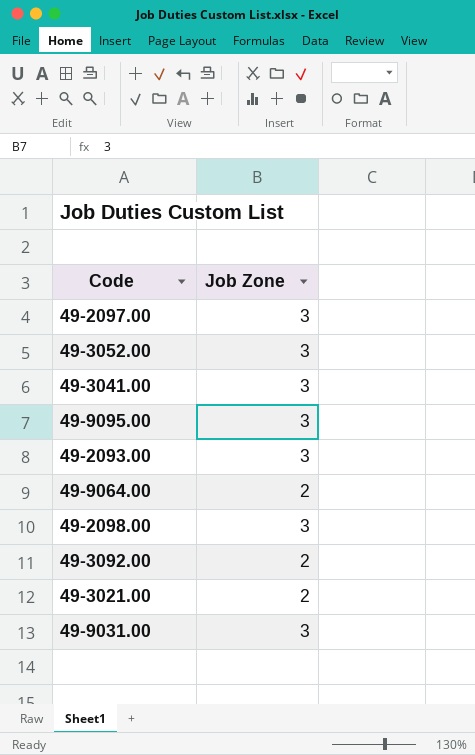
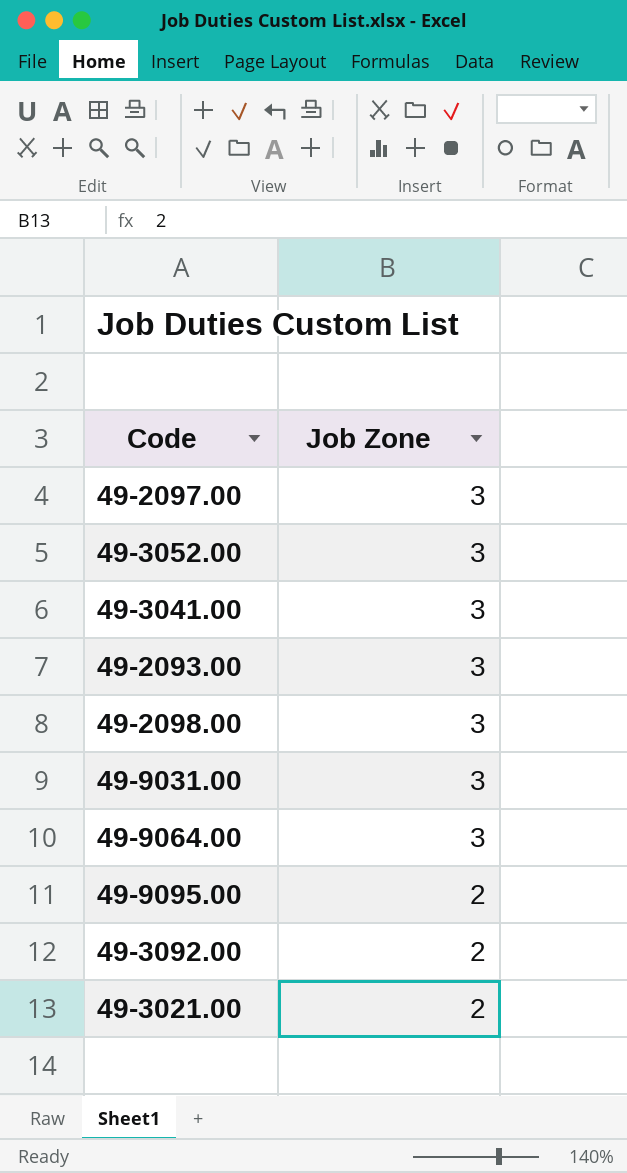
row order: none -> Job Zone descending
49-9064.00 | Job Zone: 2 -> 3
49-9095.00 | Job Zone: 3 -> 2

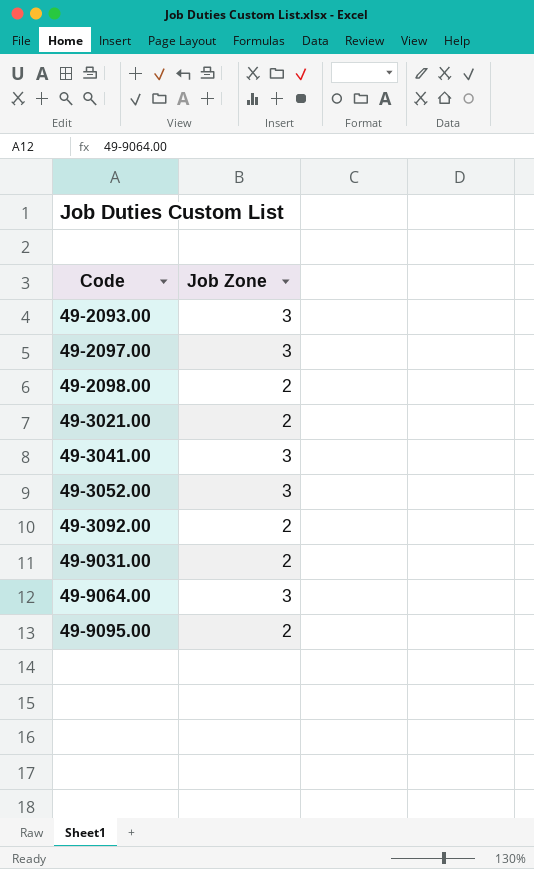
row order: Job Zone descending -> Code ascending
49-2098.00 | Job Zone: 3 -> 2
49-9031.00 | Job Zone: 3 -> 2

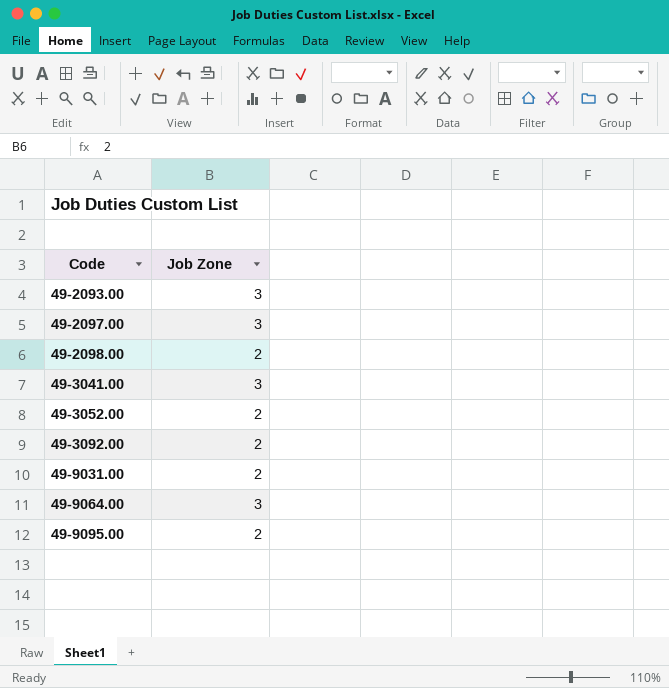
row 49-3021.00: 2 -> none
49-3052.00 | Job Zone: 3 -> 2

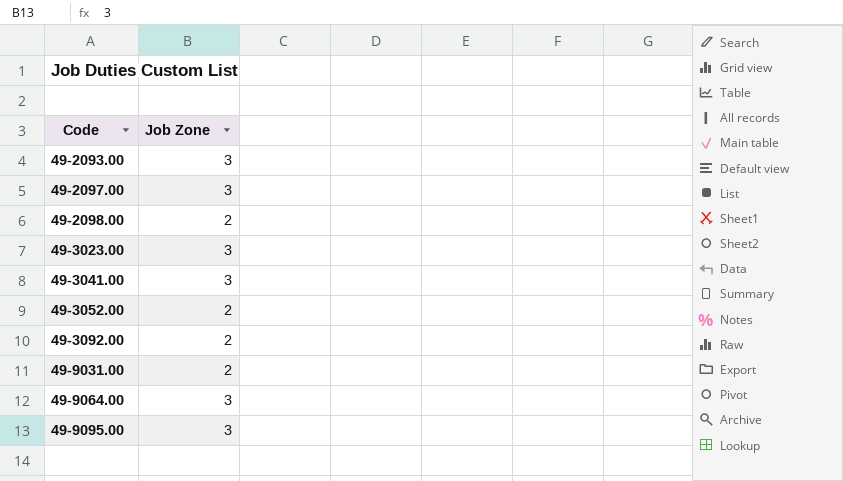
row 49-3023.00: none -> 3
49-9095.00 | Job Zone: 2 -> 3

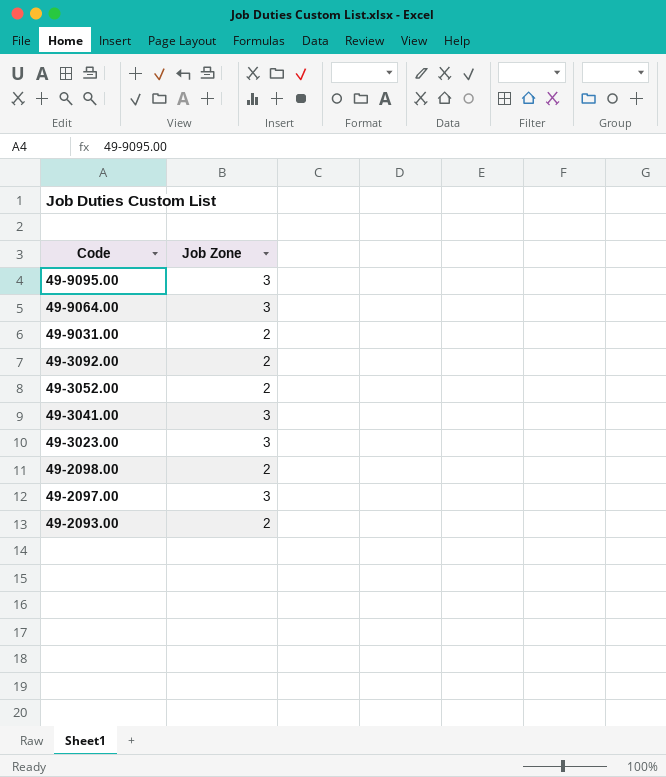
row order: Code ascending -> Code descending
49-2093.00 | Job Zone: 3 -> 2

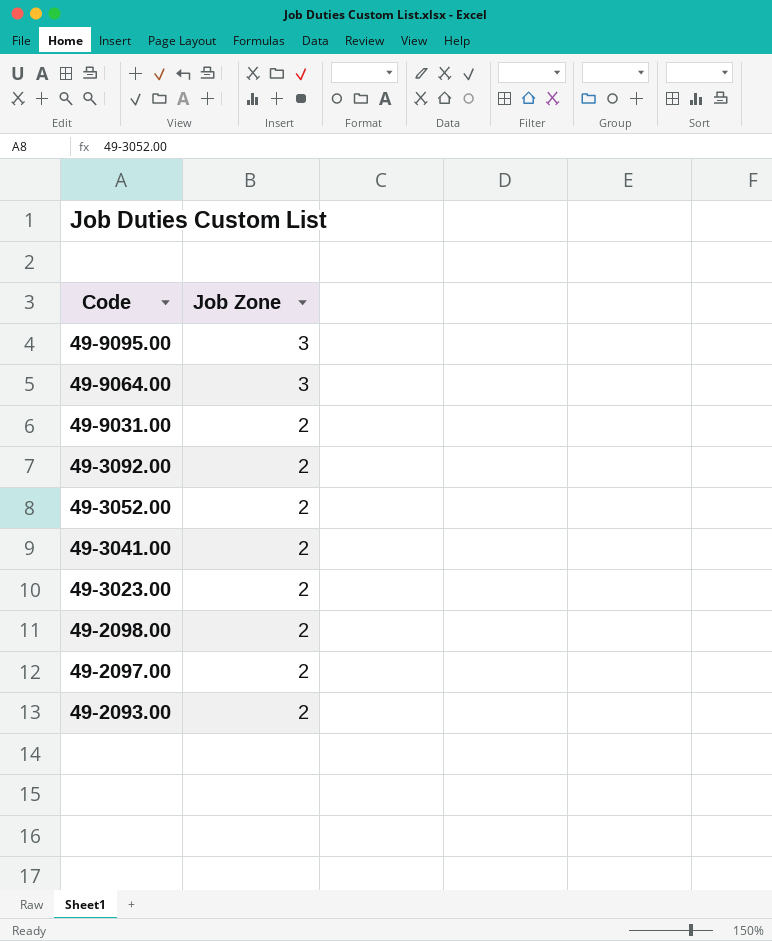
49-3041.00 | Job Zone: 3 -> 2
49-3023.00 | Job Zone: 3 -> 2
49-2097.00 | Job Zone: 3 -> 2

